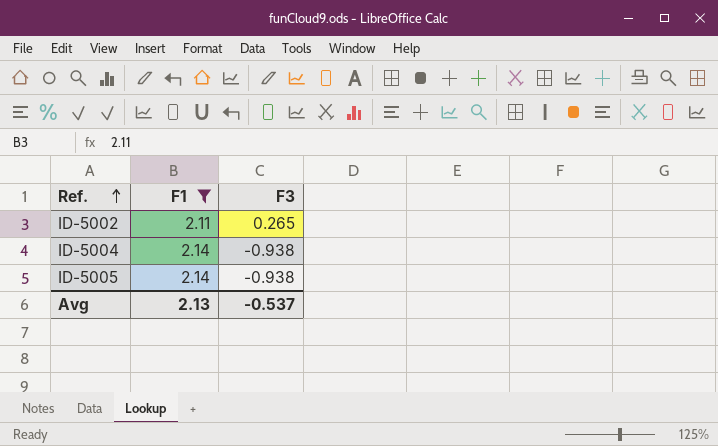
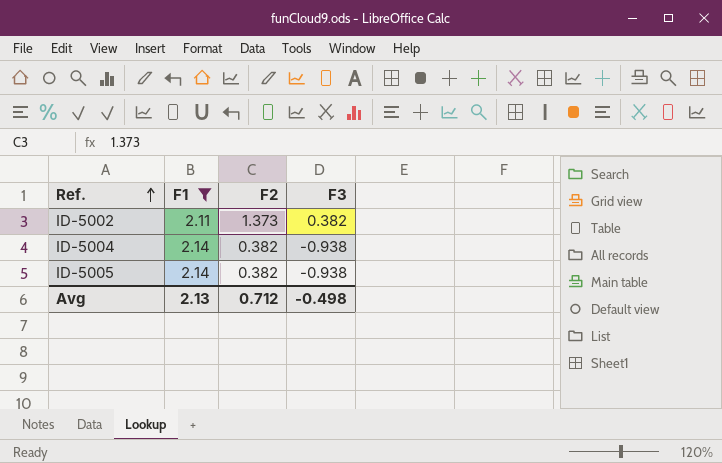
column F2 | position: none -> 3
ID-5002 | F3: 0.265 -> 0.382
Avg | F3: -0.537 -> -0.498

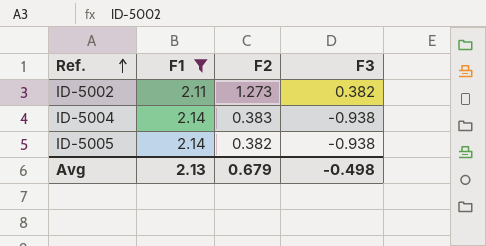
ID-5002 | F2: 1.373 -> 1.273
ID-5004 | F2: 0.382 -> 0.383
Avg | F2: 0.712 -> 0.679

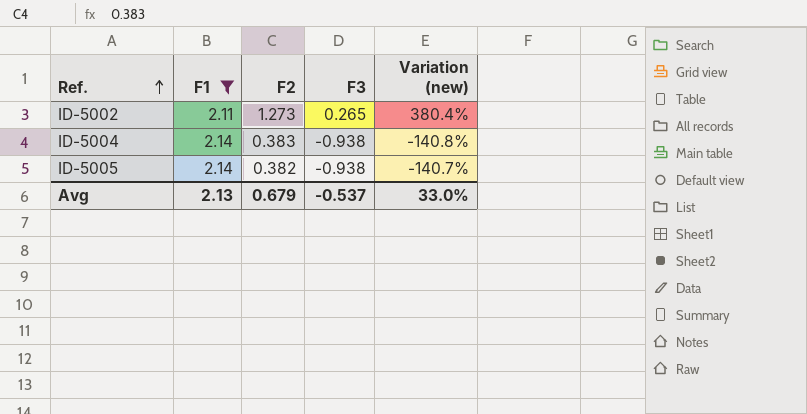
column Variation (new) | formula: none -> ([F2] - [F3]) / [F3]
ID-5002 | F3: 0.382 -> 0.265
Avg | F3: -0.498 -> -0.537

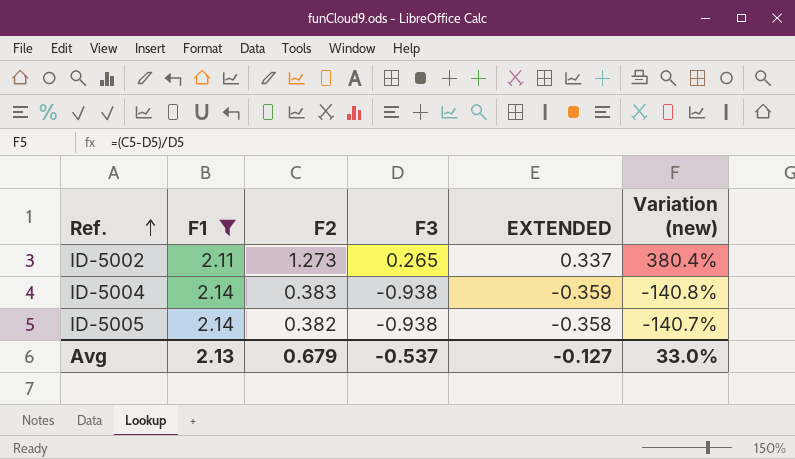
column EXTENDED | formula: none -> [F2] * [F3]

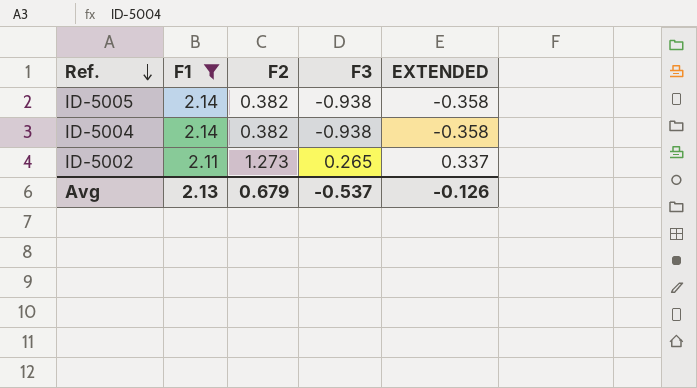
row order: Ref. ascending -> Ref. descending
column Variation (new) | formula: ([F2] - [F3]) / [F3] -> none
ID-5004 | F2: 0.383 -> 0.382
ID-5004 | EXTENDED: -0.359 -> -0.358
Avg | EXTENDED: -0.127 -> -0.126

